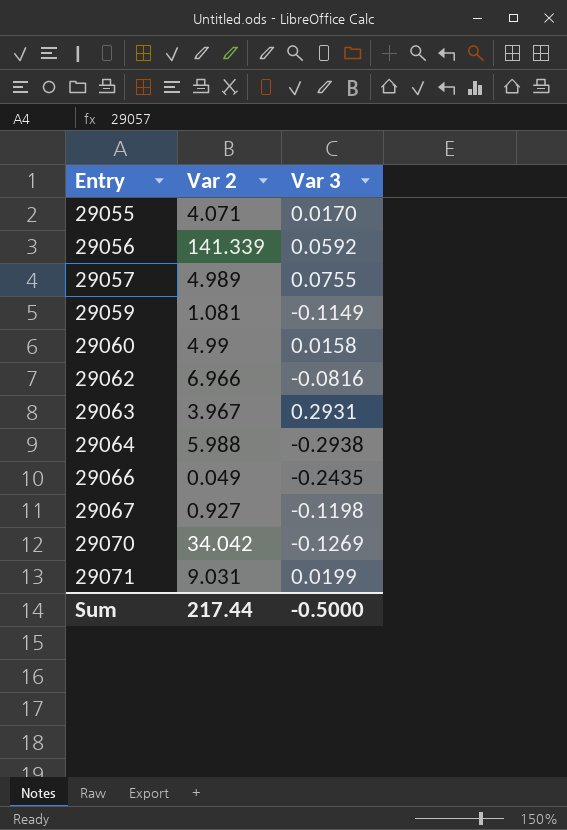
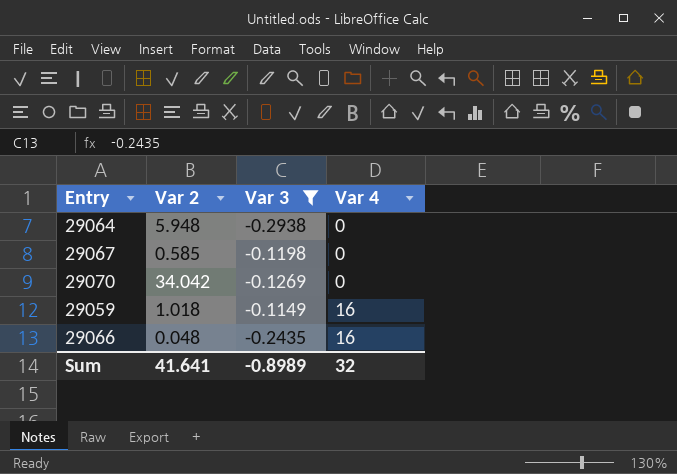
filter: none -> Var 3 <= -0.1149
row order: Entry ascending -> Var 4 ascending
column Var 4 | position: none -> 4
29064 | Var 2: 5.988 -> 5.948
29067 | Var 2: 0.927 -> 0.585
29059 | Var 2: 1.081 -> 1.018
29066 | Var 2: 0.049 -> 0.048
Sum | Var 2: 217.44 -> 41.641
Sum | Var 3: -0.5000 -> -0.8989

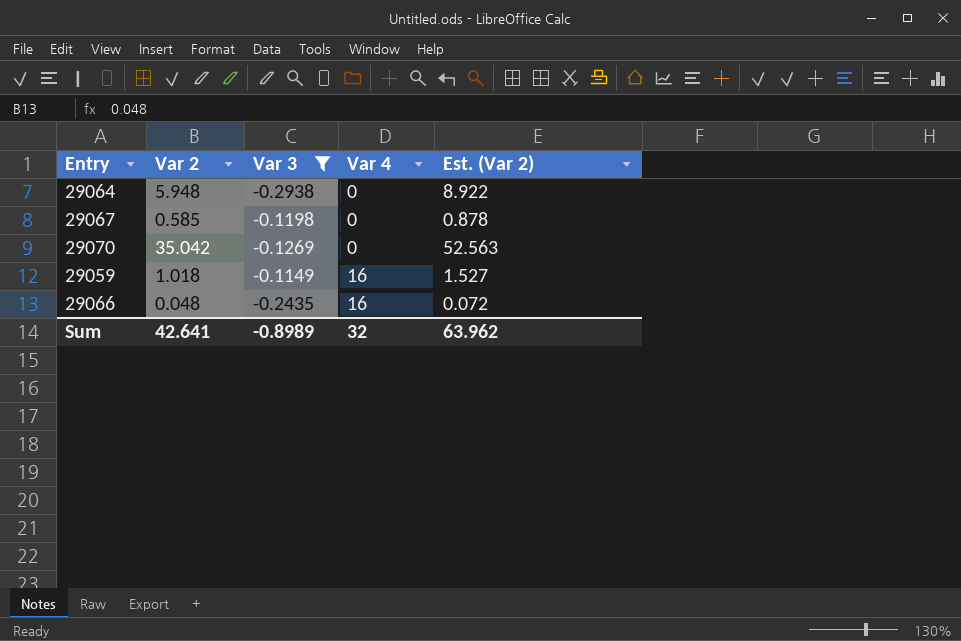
column Est. (Var 2) | formula: none -> [Var 2] * 1.5
29070 | Var 2: 34.042 -> 35.042
Sum | Var 2: 41.641 -> 42.641

